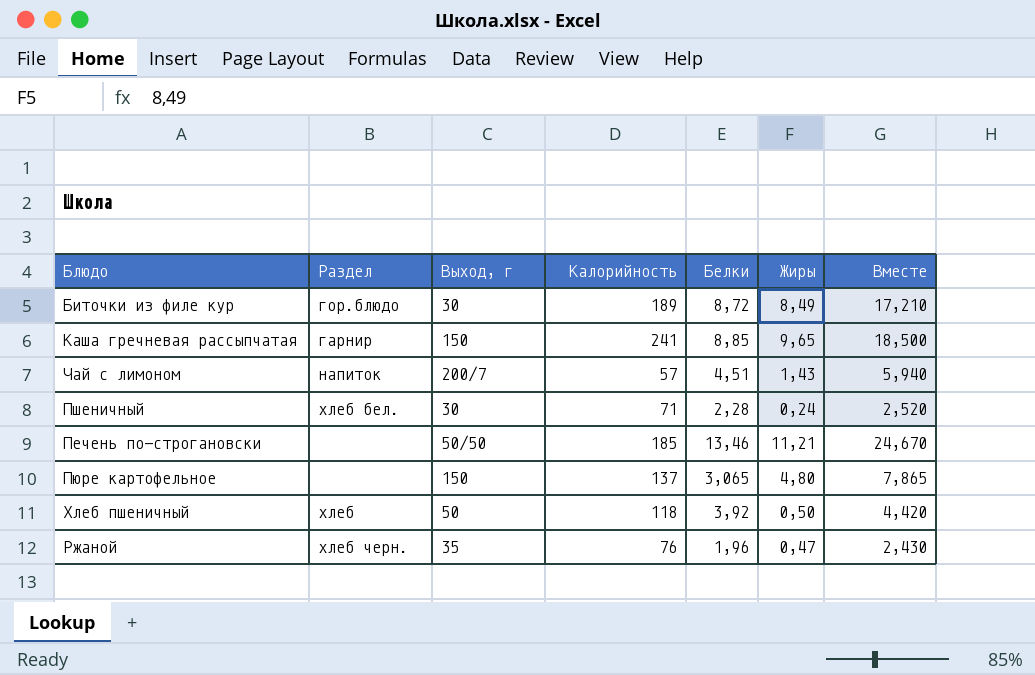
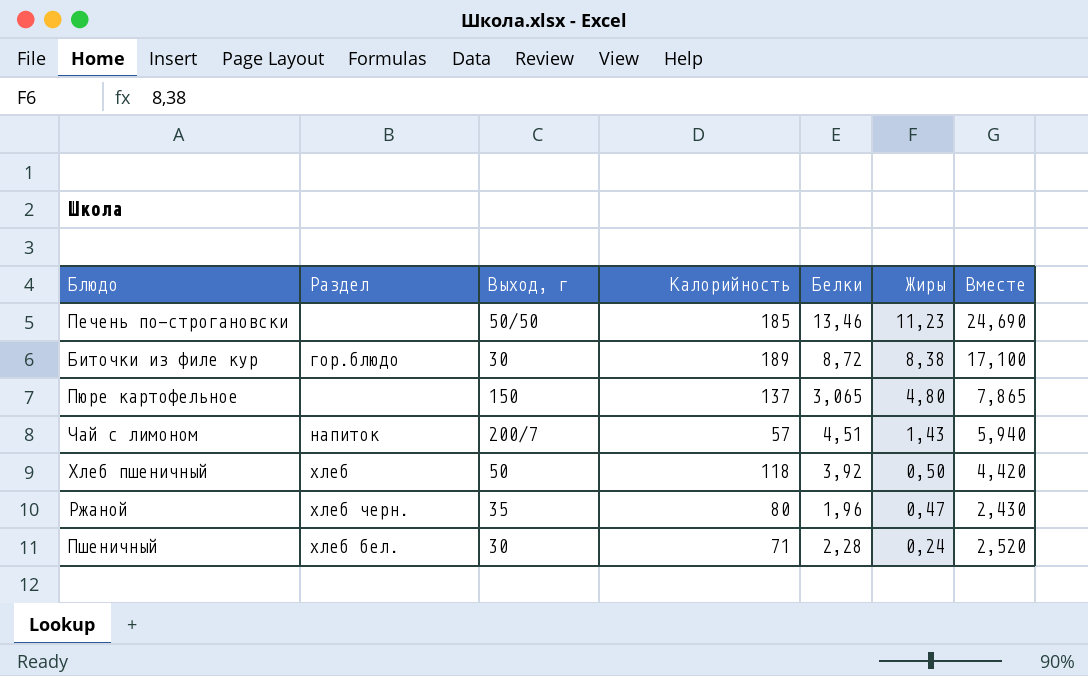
row order: none -> Жиры descending
row Каша гречневая рассыпчатая: гарнир | 150 | 241 | 8,85 | 9,65 | 18,500 -> none
Печень по-строгановски | Жиры: 11,21 -> 11,23
Печень по-строгановски | Вместе: 24,670 -> 24,690
Биточки из филе кур | Жиры: 8,49 -> 8,38
Биточки из филе кур | Вместе: 17,210 -> 17,100
Ржаной | Калорийность: 76 -> 80

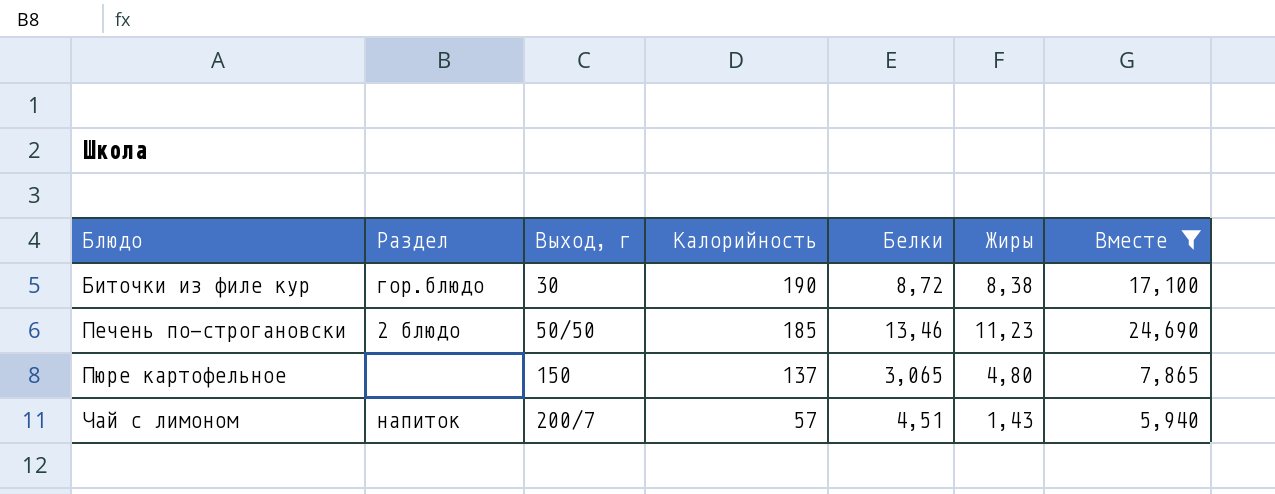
filter: none -> Вместе >= 5,940
row order: Жиры descending -> Блюдо ascending
Биточки из филе кур | Калорийность: 189 -> 190
Печень по-строгановски | Раздел: none -> 2 блюдо

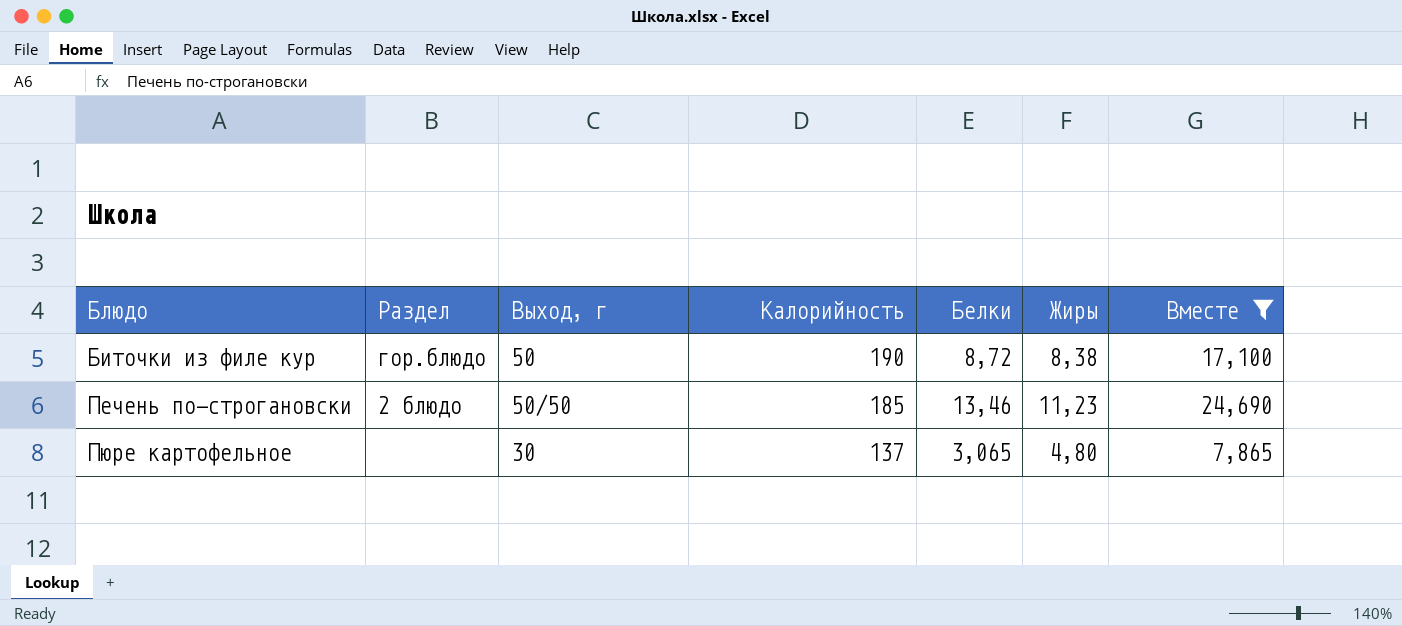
row Чай с лимоном: напиток | 200/7 | 57 | 4,51 | 1,43 | 5,940 -> none
Биточки из филе кур | Выход, г: 30 -> 50
Пюре картофельное | Выход, г: 150 -> 30

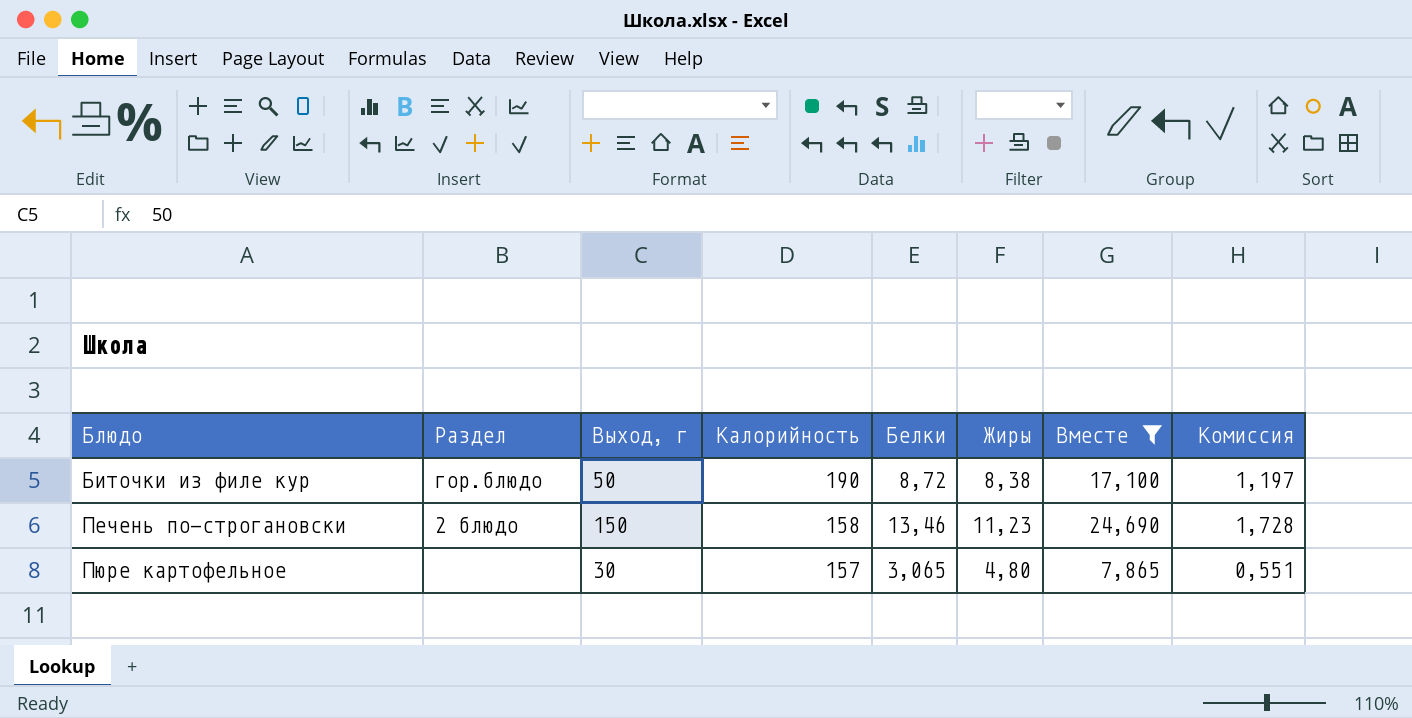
column Комиссия | formula: none -> [Вместе] * 0,07
Печень по-строгановски | Выход, г: 50/50 -> 150
Печень по-строгановски | Калорийность: 185 -> 158
Пюре картофельное | Калорийность: 137 -> 157

